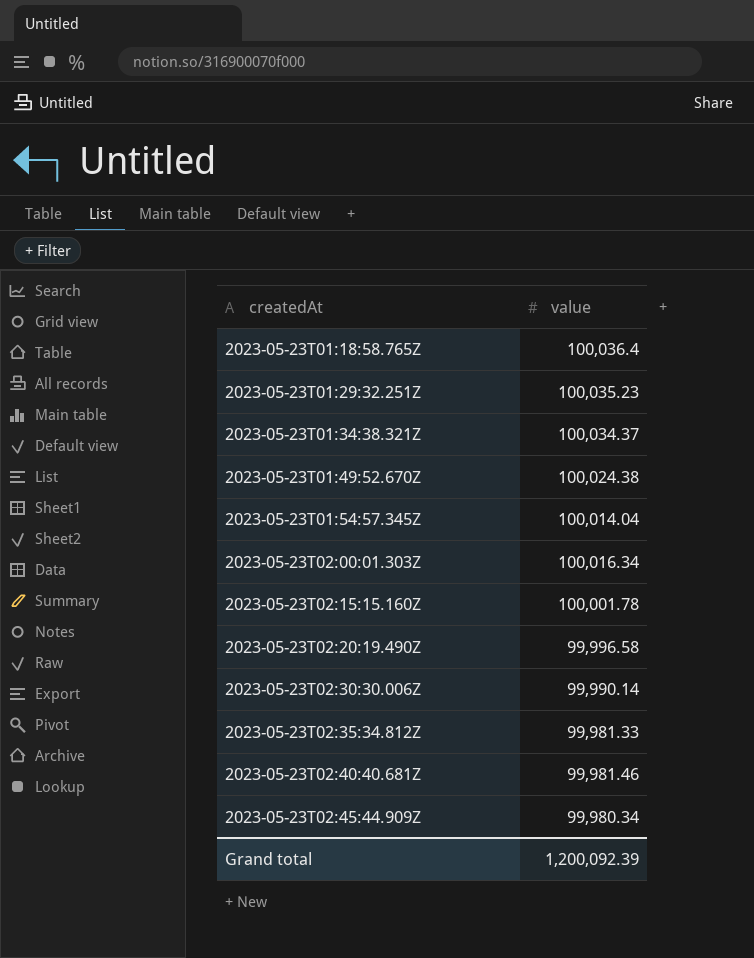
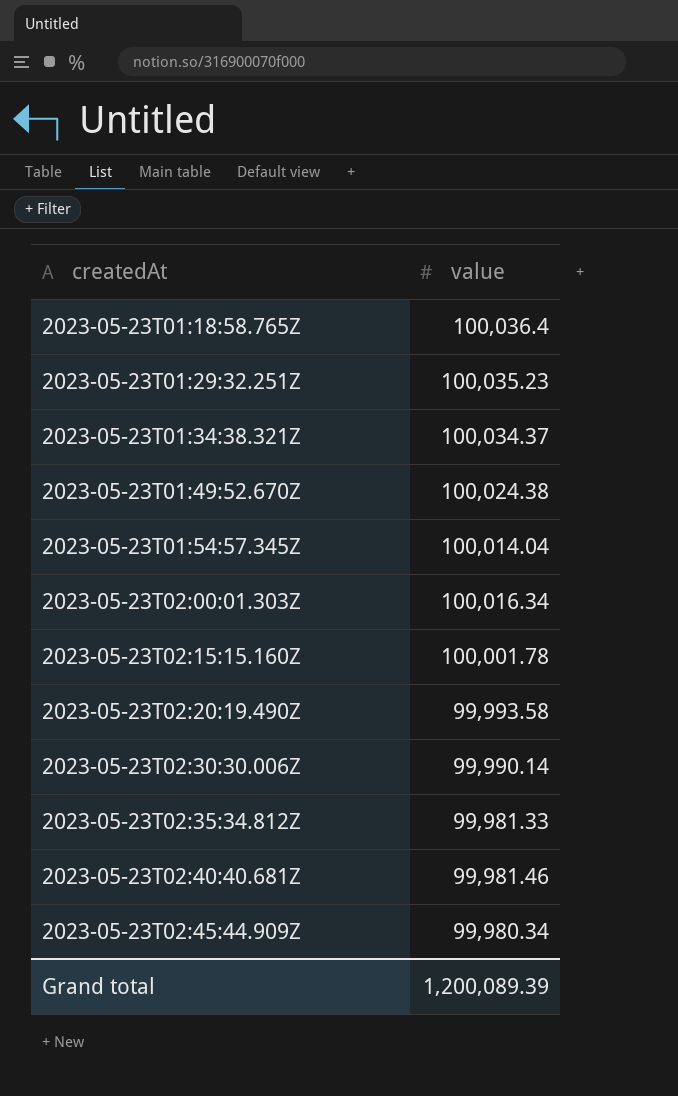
2023-05-23T02:20:19.490Z | value: 99,996.58 -> 99,993.58
Grand total | value: 1,200,092.39 -> 1,200,089.39

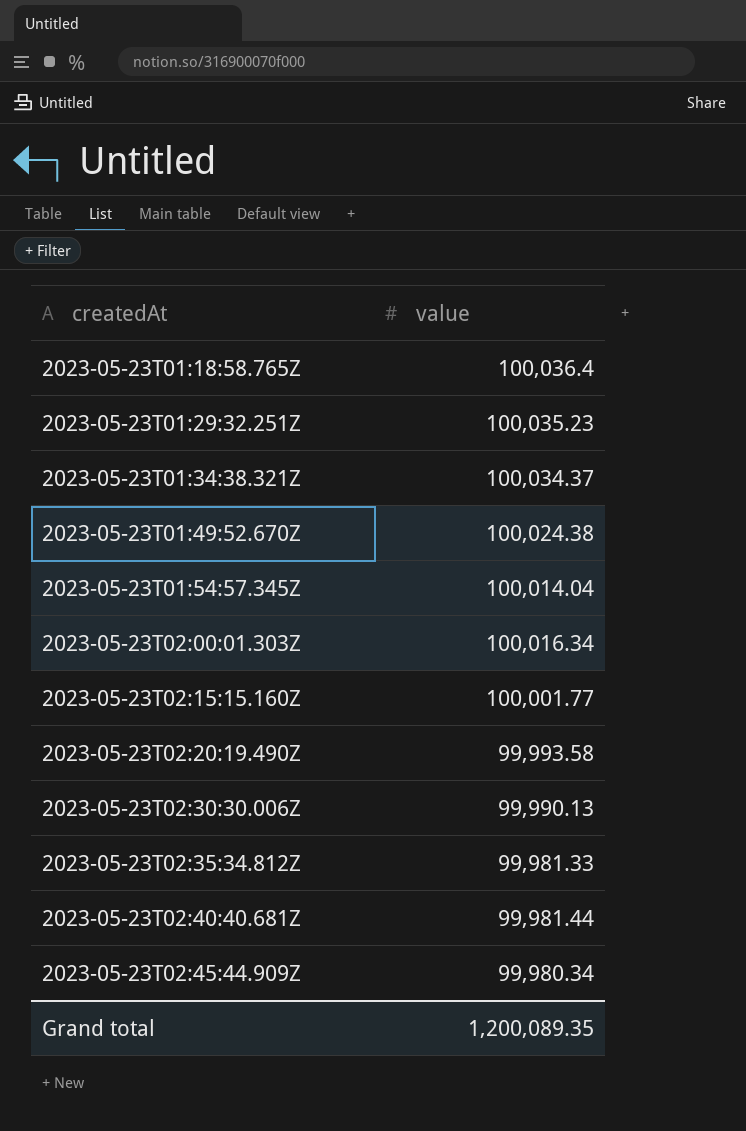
2023-05-23T02:15:15.160Z | value: 100,001.78 -> 100,001.77
2023-05-23T02:30:30.006Z | value: 99,990.14 -> 99,990.13
2023-05-23T02:40:40.681Z | value: 99,981.46 -> 99,981.44
Grand total | value: 1,200,089.39 -> 1,200,089.35

